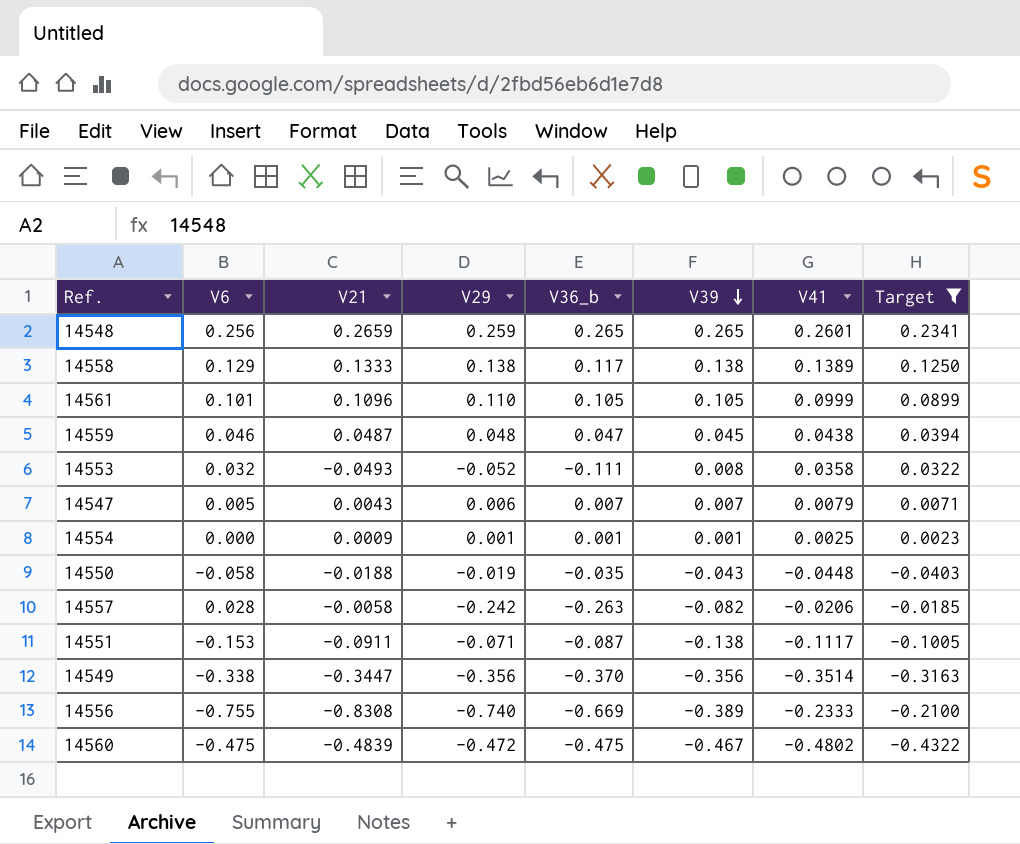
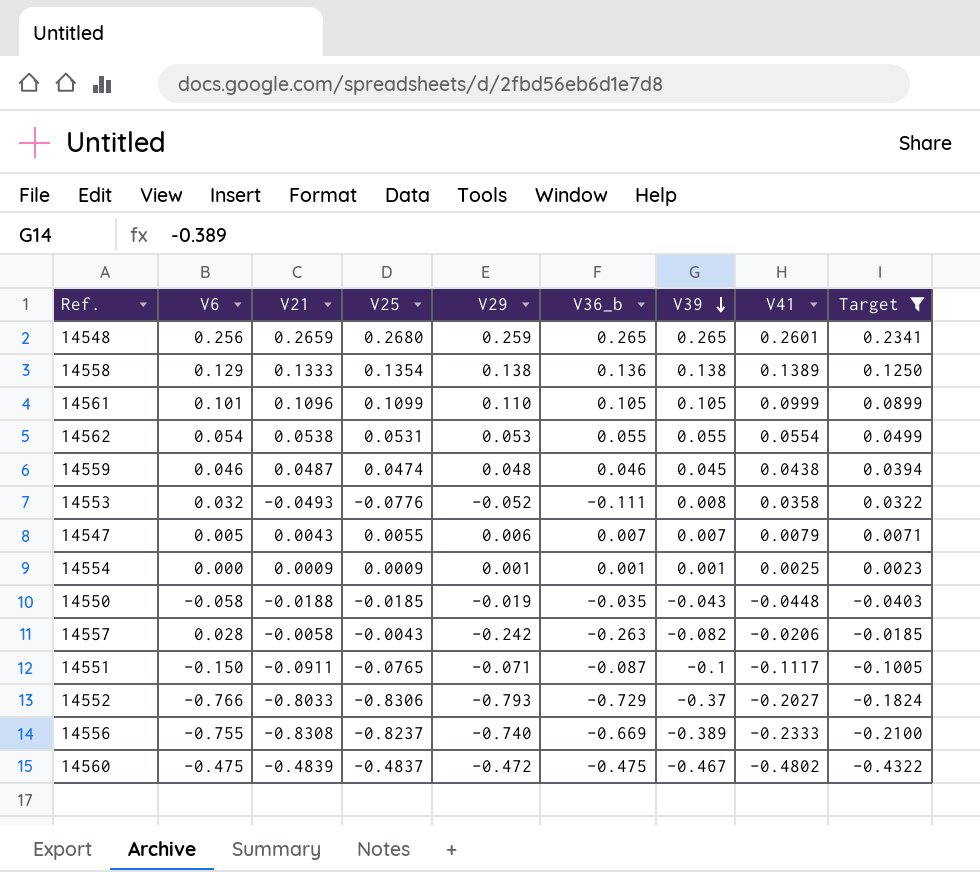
column V25 | position: none -> 4
row 14549: -0.338 | -0.3447 | -0.356 | -0.370 | -0.356 | -0.3514 | -0.3163 -> none
14558 | V36_b: 0.117 -> 0.136
row 14562: none -> 0.054 | 0.0538 | 0.0531 | 0.053 | 0.055 | 0.055 | 0.0554 | 0.0499
14559 | V36_b: 0.047 -> 0.046
14551 | V6: -0.153 -> -0.150
14551 | V39: -0.138 -> -0.1
row 14552: none -> -0.766 | -0.8033 | -0.8306 | -0.793 | -0.729 | -0.37 | -0.2027 | -0.1824

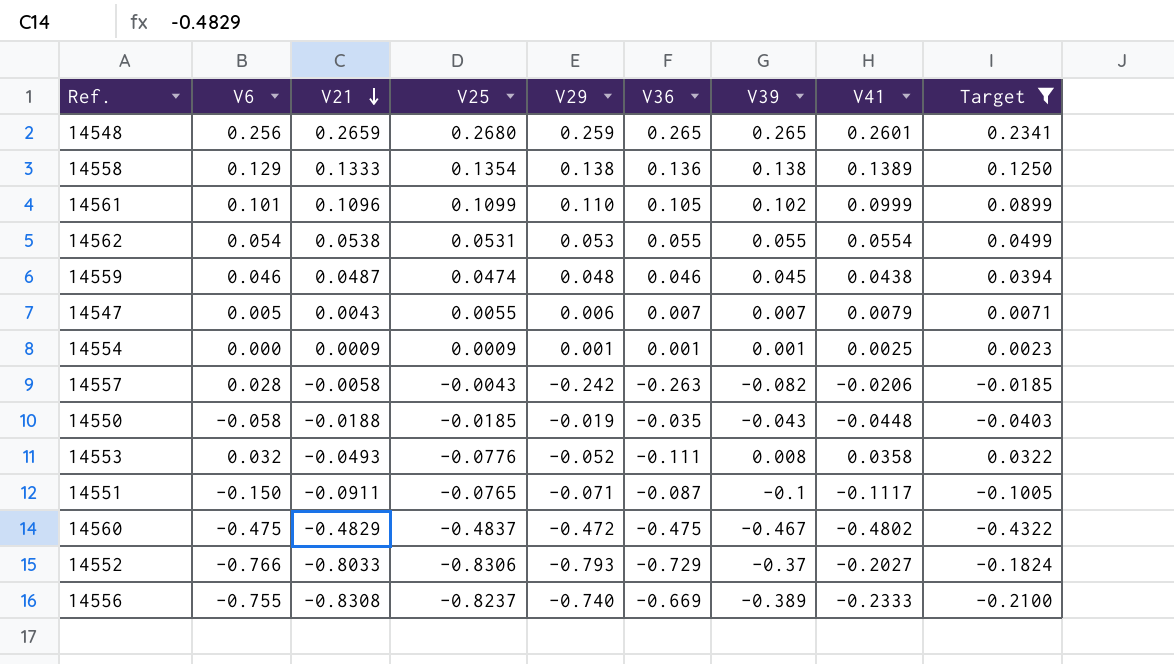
row order: V39 descending -> V21 descending
column name: V36_b -> V36
14561 | V39: 0.105 -> 0.102
14560 | V21: -0.4839 -> -0.4829

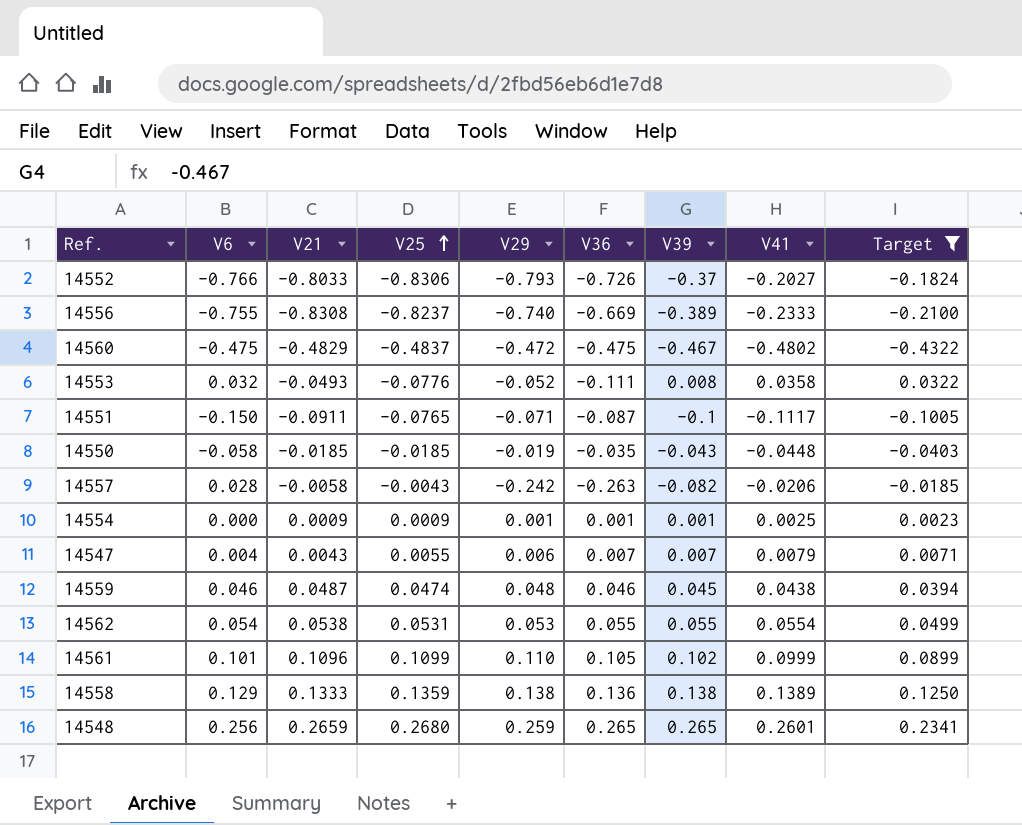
row order: V21 descending -> V25 ascending
14552 | V36: -0.729 -> -0.726
14550 | V21: -0.0188 -> -0.0185
14547 | V6: 0.005 -> 0.004
14558 | V25: 0.1354 -> 0.1359

